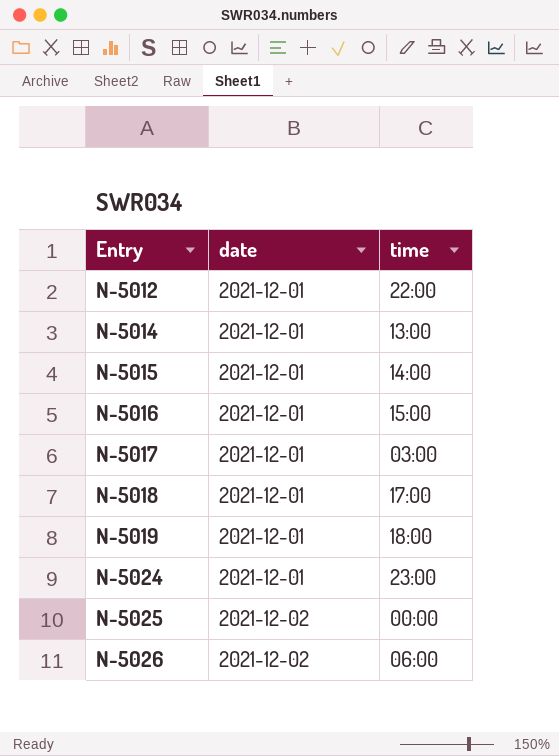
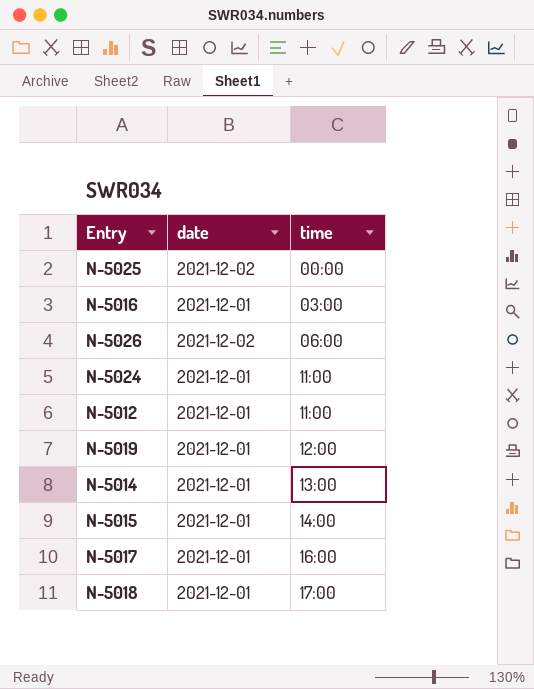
row order: Entry ascending -> time ascending
N-5016 | time: 15:00 -> 03:00
N-5024 | time: 23:00 -> 11:00
N-5012 | time: 22:00 -> 11:00
N-5019 | time: 18:00 -> 12:00
N-5017 | time: 03:00 -> 16:00

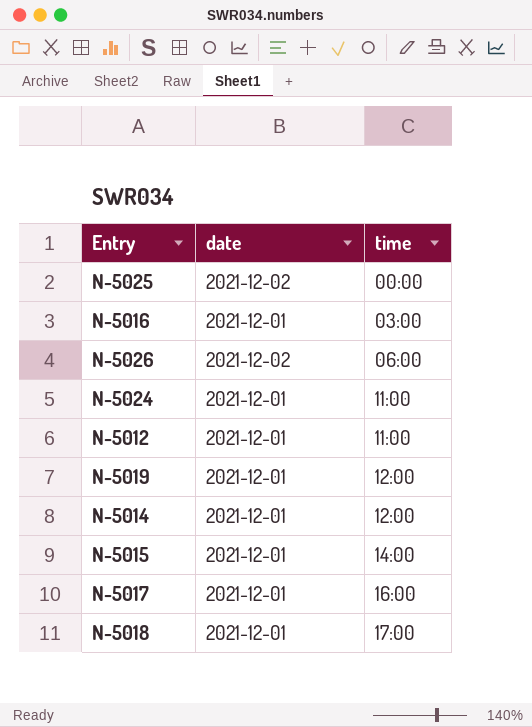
N-5014 | time: 13:00 -> 12:00

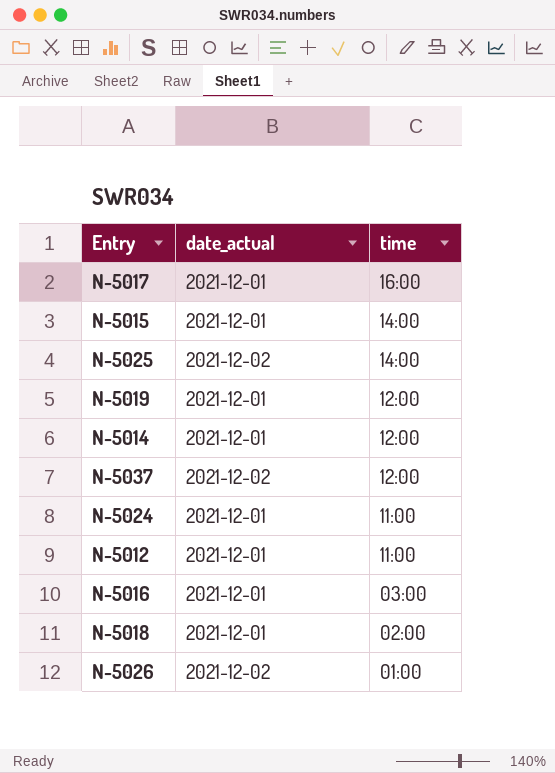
row order: time ascending -> time descending
column name: date -> date_actual
N-5025 | time: 00:00 -> 14:00
row N-5037: none -> 2021-12-02 | 12:00
N-5018 | time: 17:00 -> 02:00
N-5026 | time: 06:00 -> 01:00

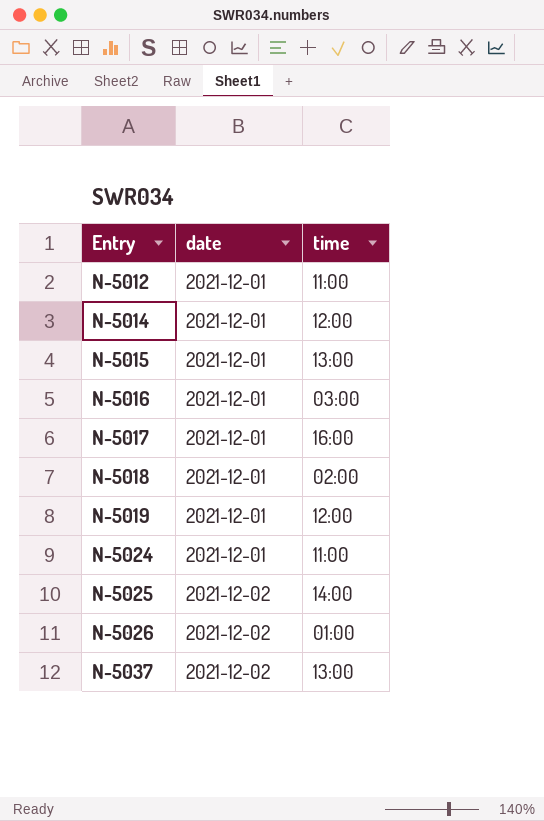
row order: time descending -> Entry ascending
column name: date_actual -> date
N-5015 | time: 14:00 -> 13:00
N-5037 | time: 12:00 -> 13:00

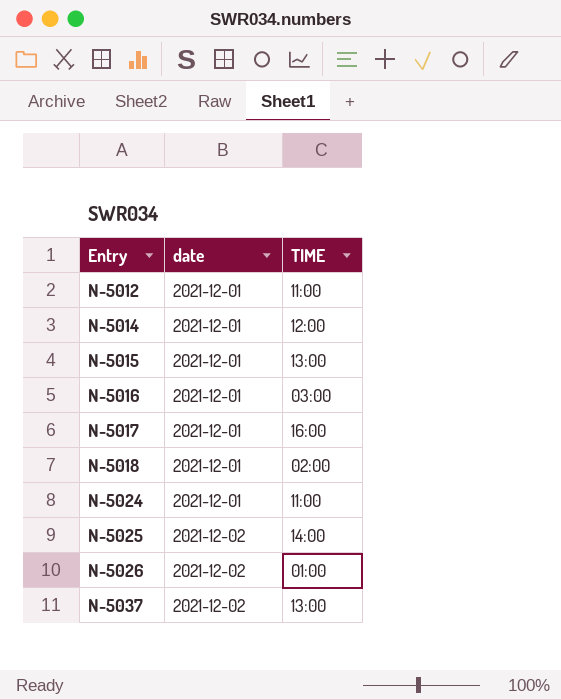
column name: time -> TIME
row N-5019: 2021-12-01 | 12:00 -> none

